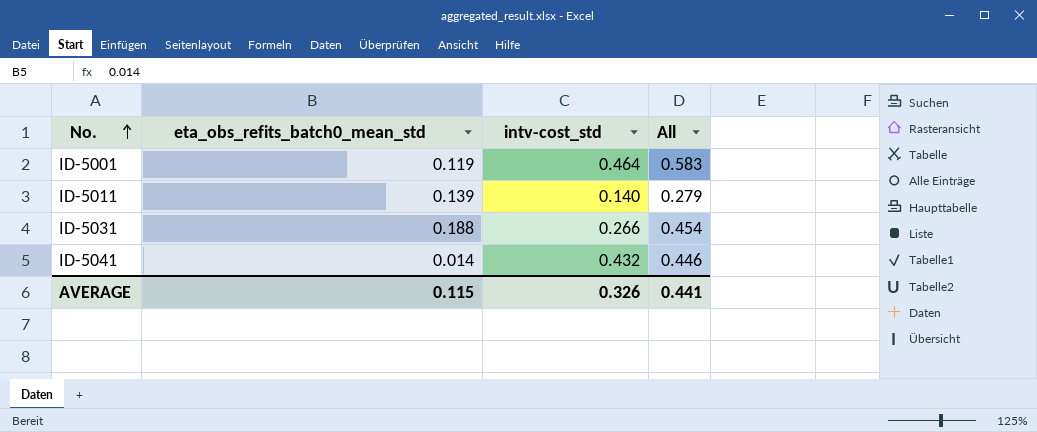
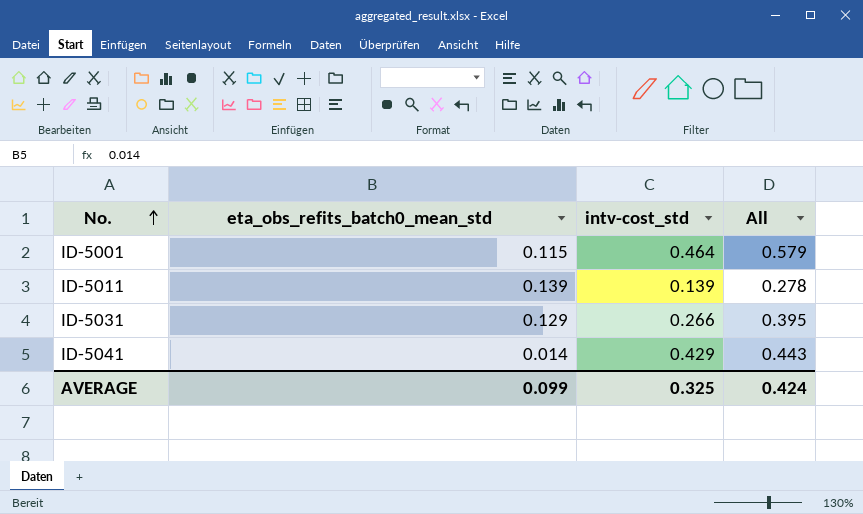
ID-5001 | eta_obs_refits_batch0_mean_std: 0.119 -> 0.115
ID-5001 | All: 0.583 -> 0.579
ID-5011 | intv-cost_std: 0.140 -> 0.139
ID-5011 | All: 0.279 -> 0.278
ID-5031 | eta_obs_refits_batch0_mean_std: 0.188 -> 0.129
ID-5031 | All: 0.454 -> 0.395
ID-5041 | intv-cost_std: 0.432 -> 0.429
ID-5041 | All: 0.446 -> 0.443
AVERAGE | eta_obs_refits_batch0_mean_std: 0.115 -> 0.099
AVERAGE | intv-cost_std: 0.326 -> 0.325
AVERAGE | All: 0.441 -> 0.424

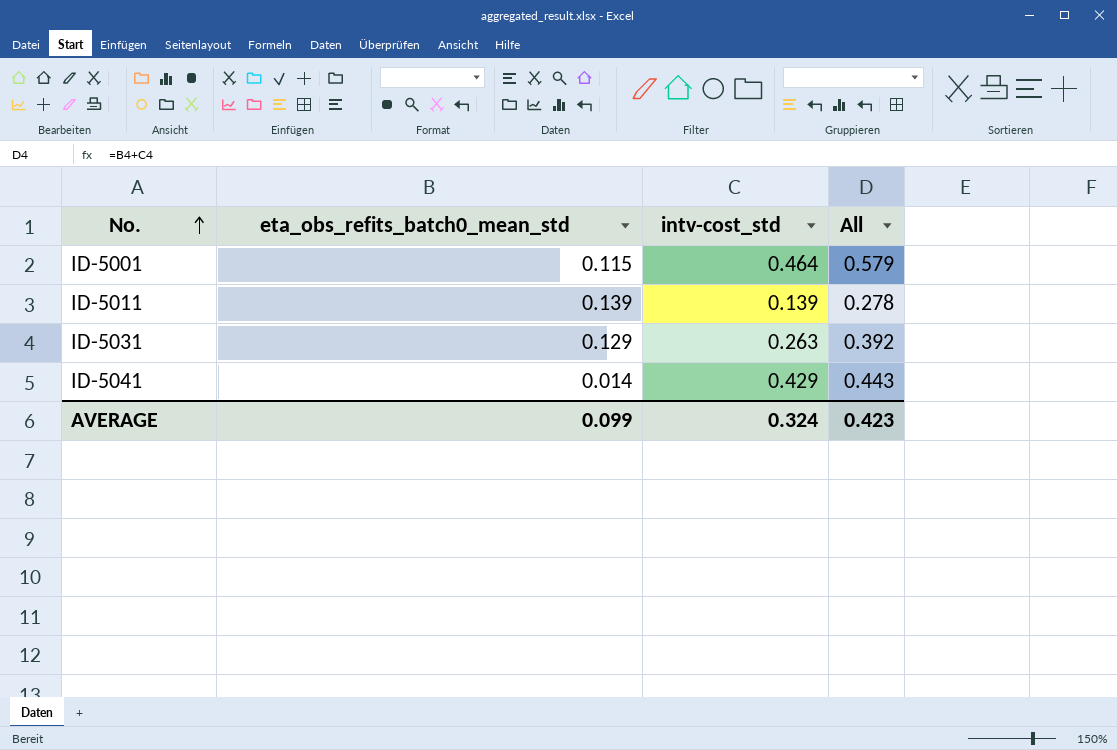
ID-5031 | intv-cost_std: 0.266 -> 0.263
ID-5031 | All: 0.395 -> 0.392
AVERAGE | intv-cost_std: 0.325 -> 0.324
AVERAGE | All: 0.424 -> 0.423

